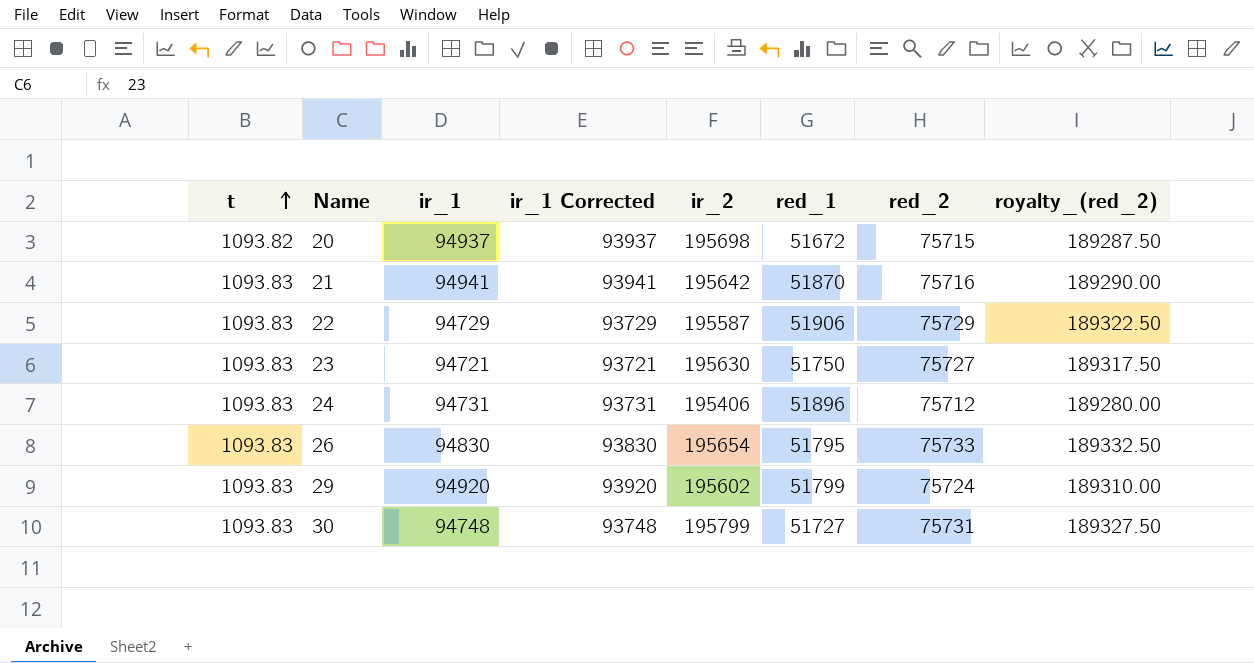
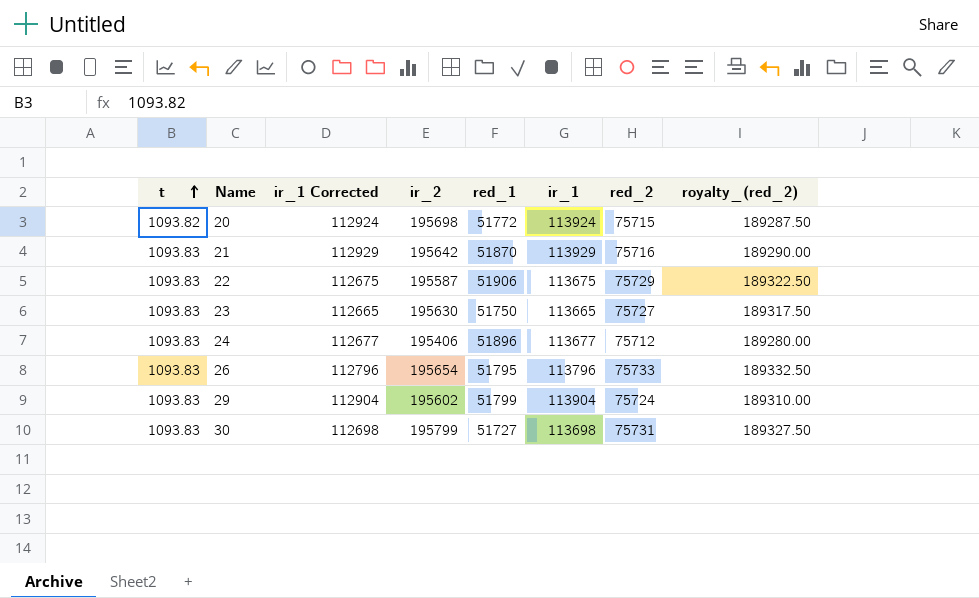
column ir_1 | position: 3 -> 6
20 | ir_1 Corrected: 93937 -> 112924
20 | red_1: 51672 -> 51772
20 | ir_1: 94937 -> 113924
21 | ir_1 Corrected: 93941 -> 112929
21 | ir_1: 94941 -> 113929
22 | ir_1 Corrected: 93729 -> 112675
22 | ir_1: 94729 -> 113675
23 | ir_1 Corrected: 93721 -> 112665
23 | ir_1: 94721 -> 113665
24 | ir_1 Corrected: 93731 -> 112677
24 | ir_1: 94731 -> 113677
26 | ir_1 Corrected: 93830 -> 112796
26 | ir_1: 94830 -> 113796
29 | ir_1 Corrected: 93920 -> 112904
29 | ir_1: 94920 -> 113904
30 | ir_1 Corrected: 93748 -> 112698
30 | ir_1: 94748 -> 113698

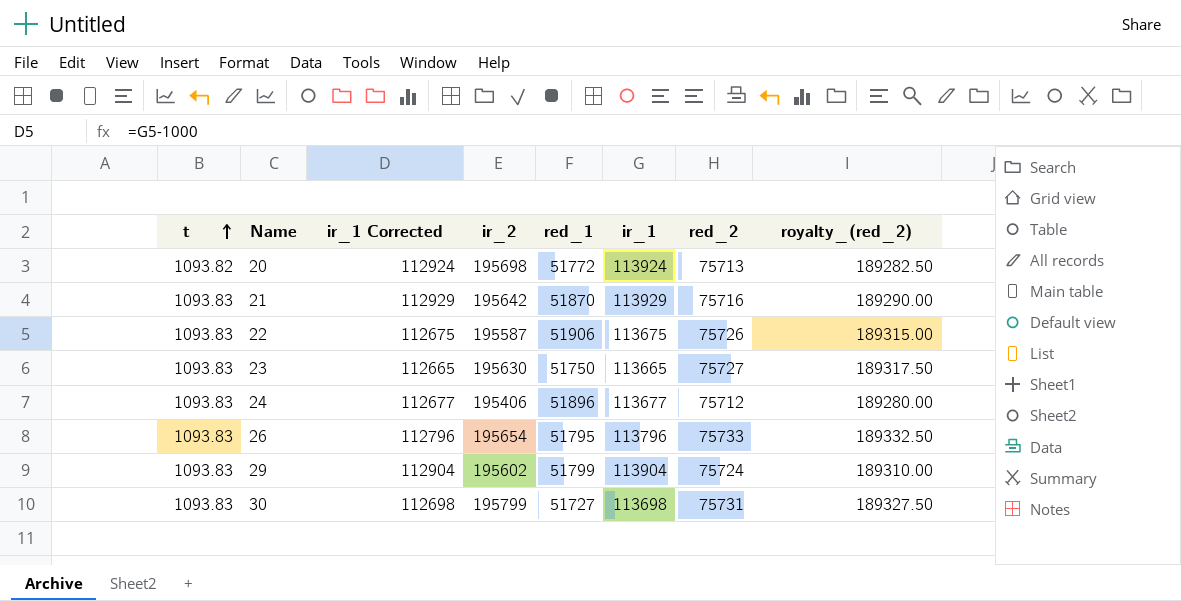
20 | red_2: 75715 -> 75713
20 | royalty_(red_2): 189287.50 -> 189282.50
22 | red_2: 75729 -> 75726
22 | royalty_(red_2): 189322.50 -> 189315.00

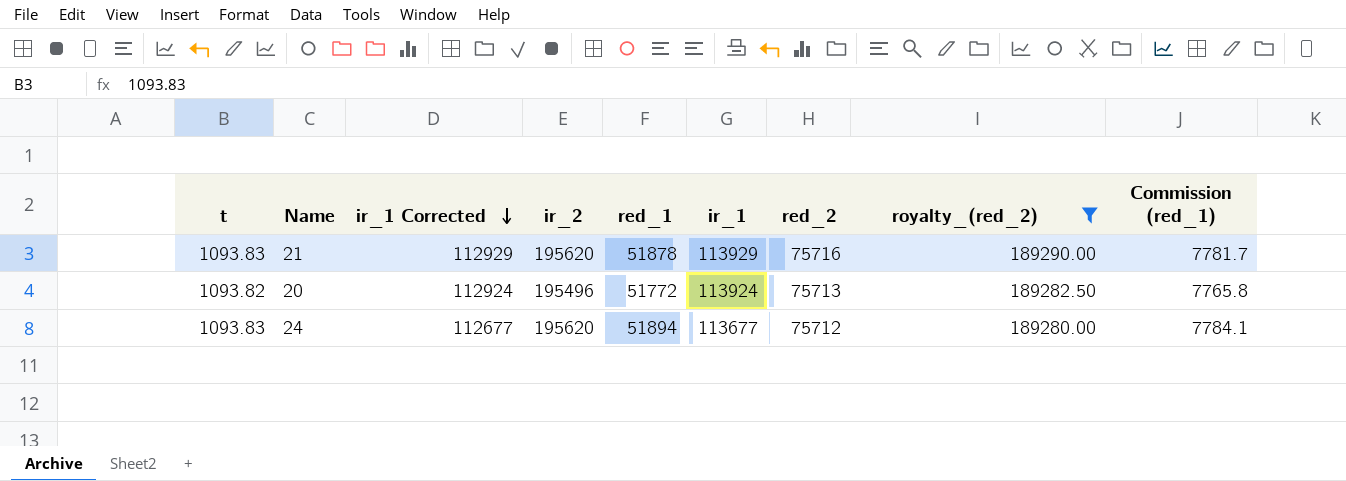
filter: none -> royalty_(red_2) <= 189290.00
row order: t ascending -> ir_1 Corrected descending
column Commission (red_1) | formula: none -> [red_1] * 0.15
21 | ir_2: 195642 -> 195620
21 | red_1: 51870 -> 51878
20 | ir_2: 195698 -> 195496
24 | ir_2: 195406 -> 195620
24 | red_1: 51896 -> 51894

